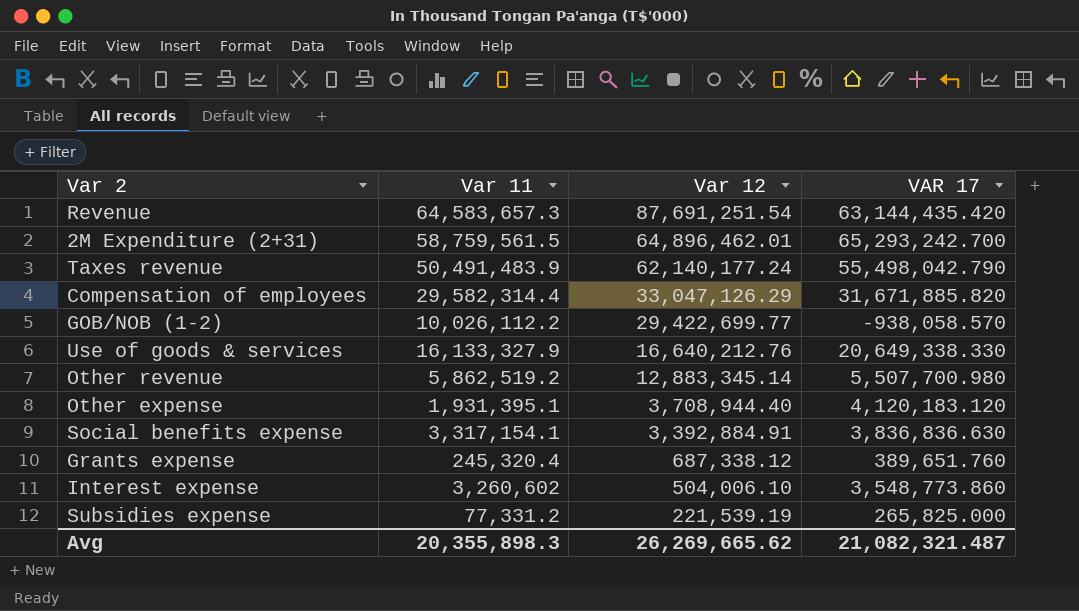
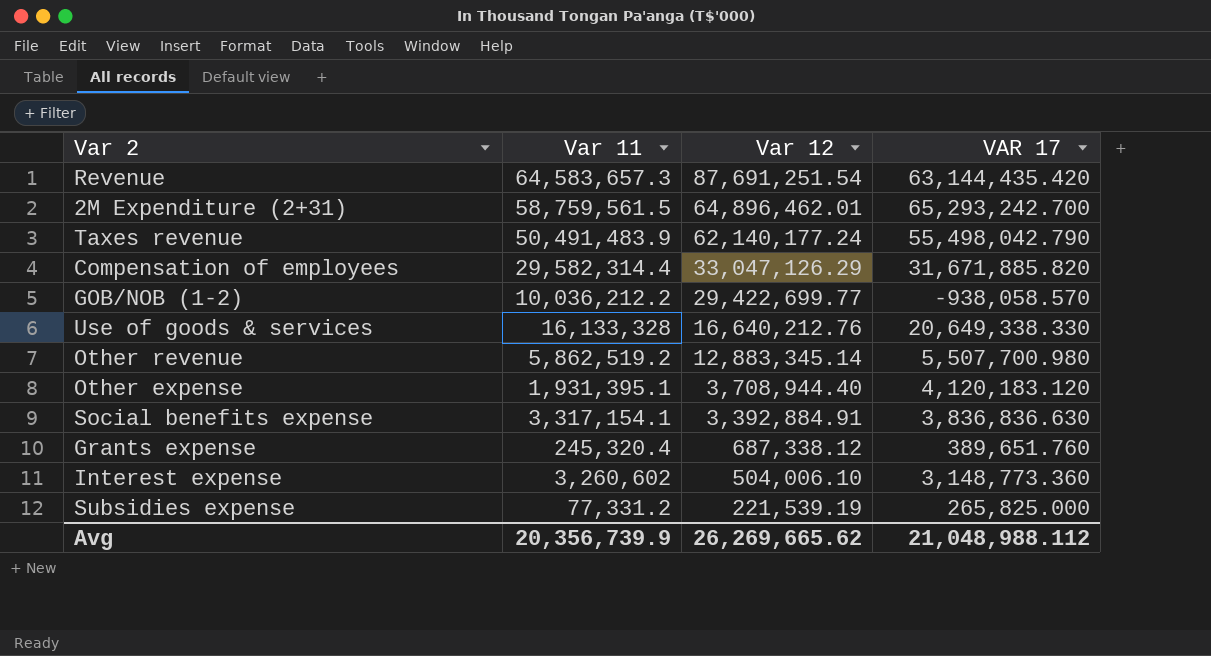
GOB/NOB (1-2) | Var 11: 10,026,112.2 -> 10,036,212.2
Use of goods & services | Var 11: 16,133,327.9 -> 16,133,328
Interest expense | VAR 17: 3,548,773.860 -> 3,148,773.360
Avg | Var 11: 20,355,898.3 -> 20,356,739.9
Avg | VAR 17: 21,082,321.487 -> 21,048,988.112

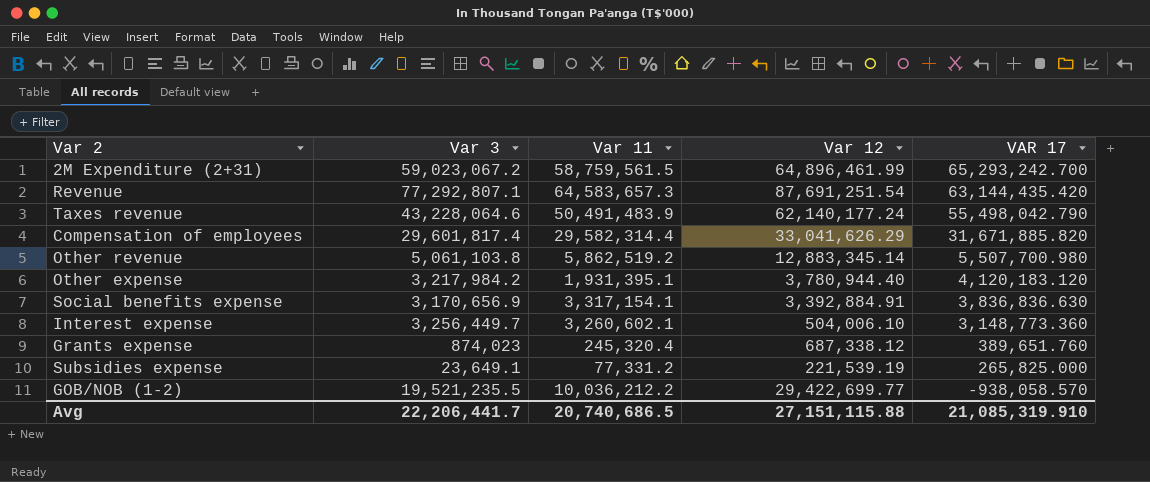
row order: Var 12 descending -> VAR 17 descending
column Var 3 | position: none -> 2
row Use of goods & services: 16,133,328 | 16,640,212.76 | 20,649,338.330 -> none
2M Expenditure (2+31) | Var 12: 64,896,462.01 -> 64,896,461.99
Compensation of employees | Var 12: 33,047,126.29 -> 33,041,626.29
Other expense | Var 12: 3,708,944.40 -> 3,780,944.40
Interest expense | Var 11: 3,260,602 -> 3,260,602.1
Avg | Var 11: 20,356,739.9 -> 20,740,686.5
Avg | Var 12: 26,269,665.62 -> 27,151,115.88
Avg | VAR 17: 21,048,988.112 -> 21,085,319.910

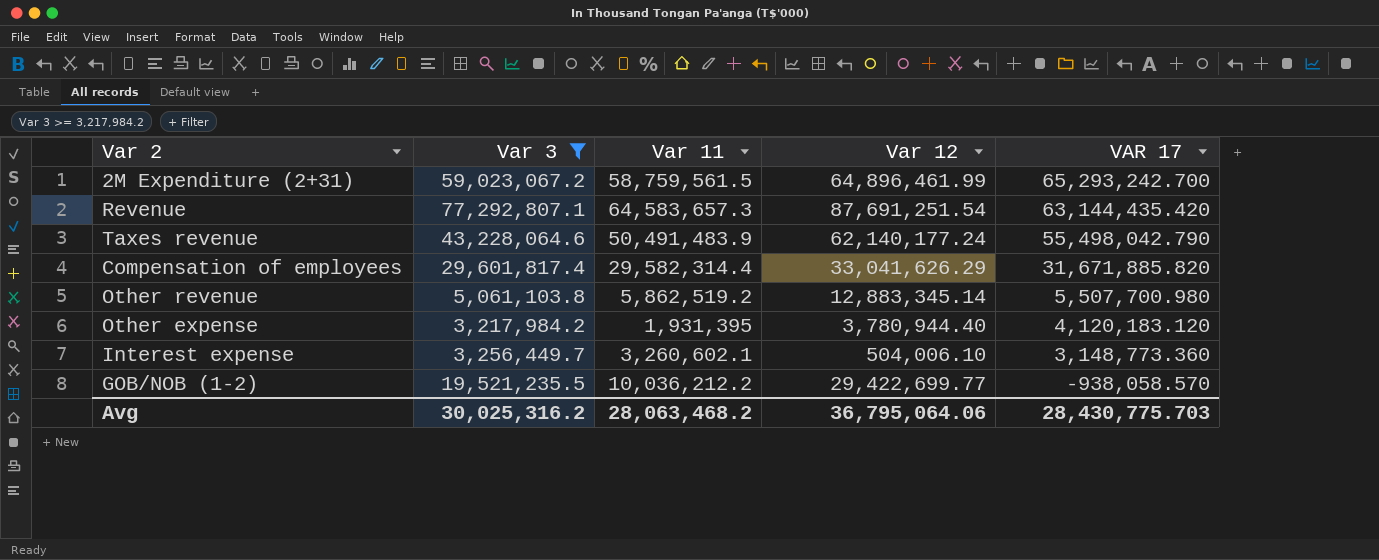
filter: none -> Var 3 >= 3,217,984.2
Other expense | Var 11: 1,931,395.1 -> 1,931,395
Avg | Var 3: 22,206,441.7 -> 30,025,316.2
Avg | Var 11: 20,740,686.5 -> 28,063,468.2
Avg | Var 12: 27,151,115.88 -> 36,795,064.06
Avg | VAR 17: 21,085,319.910 -> 28,430,775.703

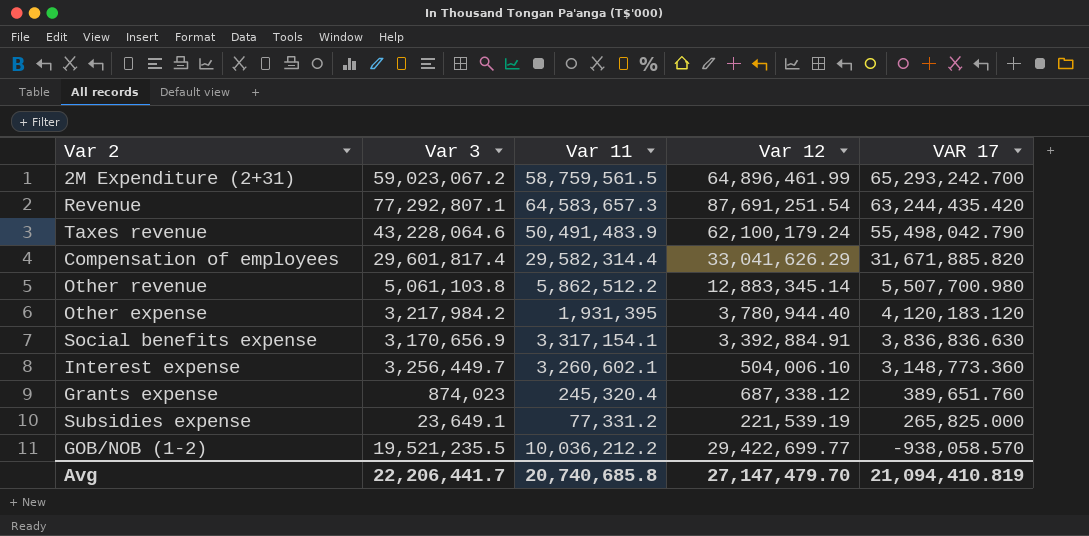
filter: Var 3 >= 3,217,984.2 -> none
Revenue | VAR 17: 63,144,435.420 -> 63,244,435.420
Taxes revenue | Var 12: 62,140,177.24 -> 62,100,179.24
Other revenue | Var 11: 5,862,519.2 -> 5,862,512.2
Avg | Var 3: 30,025,316.2 -> 22,206,441.7
Avg | Var 11: 28,063,468.2 -> 20,740,685.8
Avg | Var 12: 36,795,064.06 -> 27,147,479.70
Avg | VAR 17: 28,430,775.703 -> 21,094,410.819

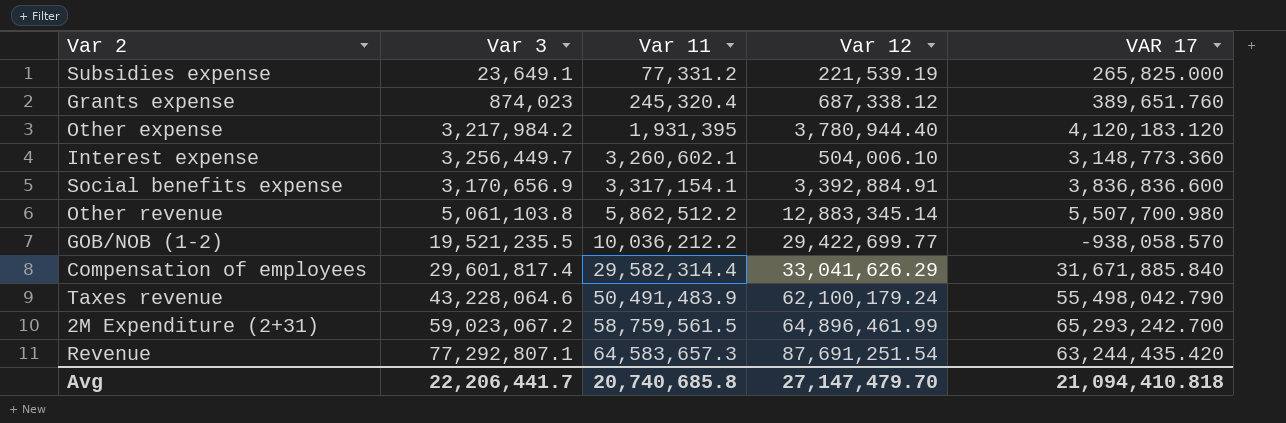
row order: VAR 17 descending -> Var 11 ascending
Social benefits expense | VAR 17: 3,836,836.630 -> 3,836,836.600
Compensation of employees | VAR 17: 31,671,885.820 -> 31,671,885.840
Avg | VAR 17: 21,094,410.819 -> 21,094,410.818

